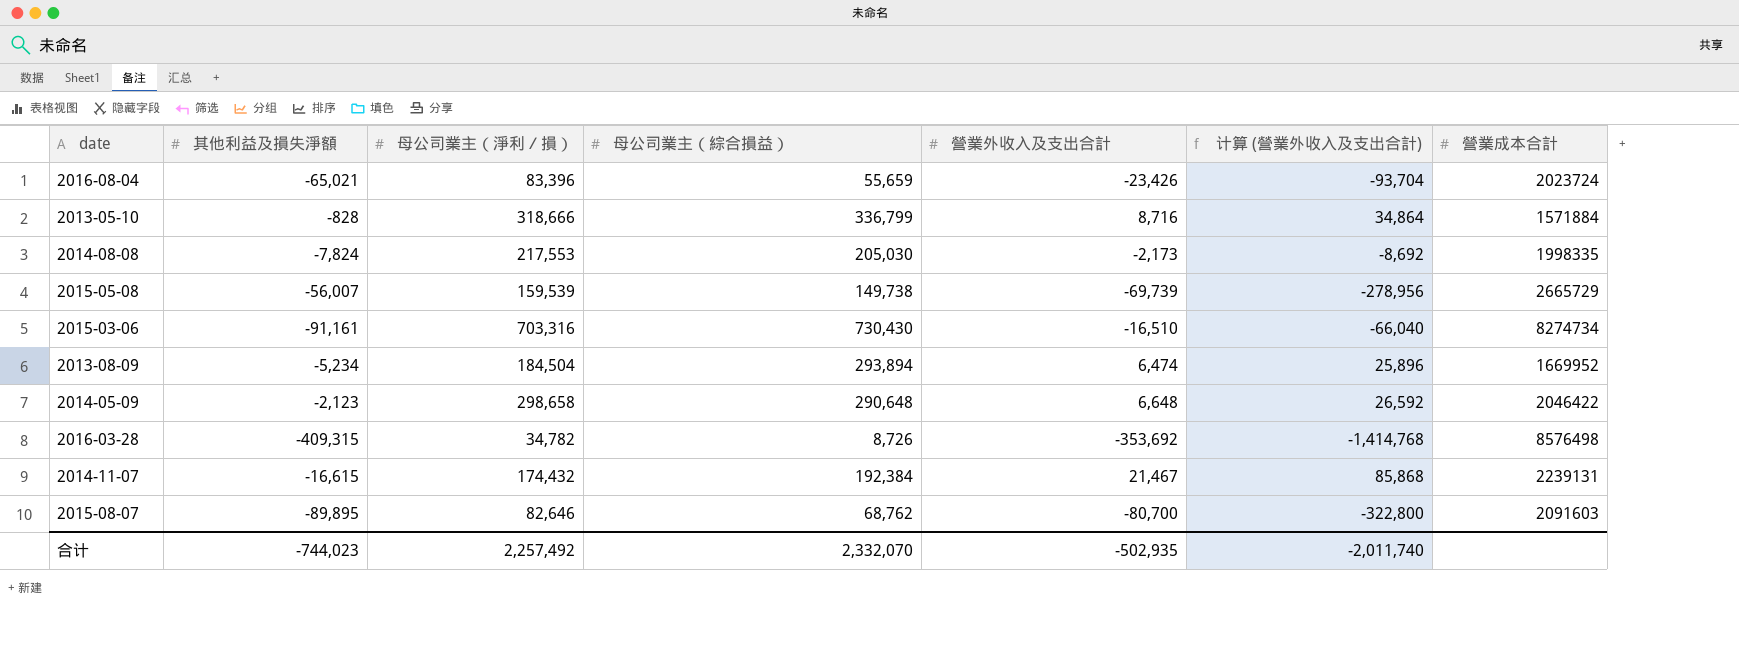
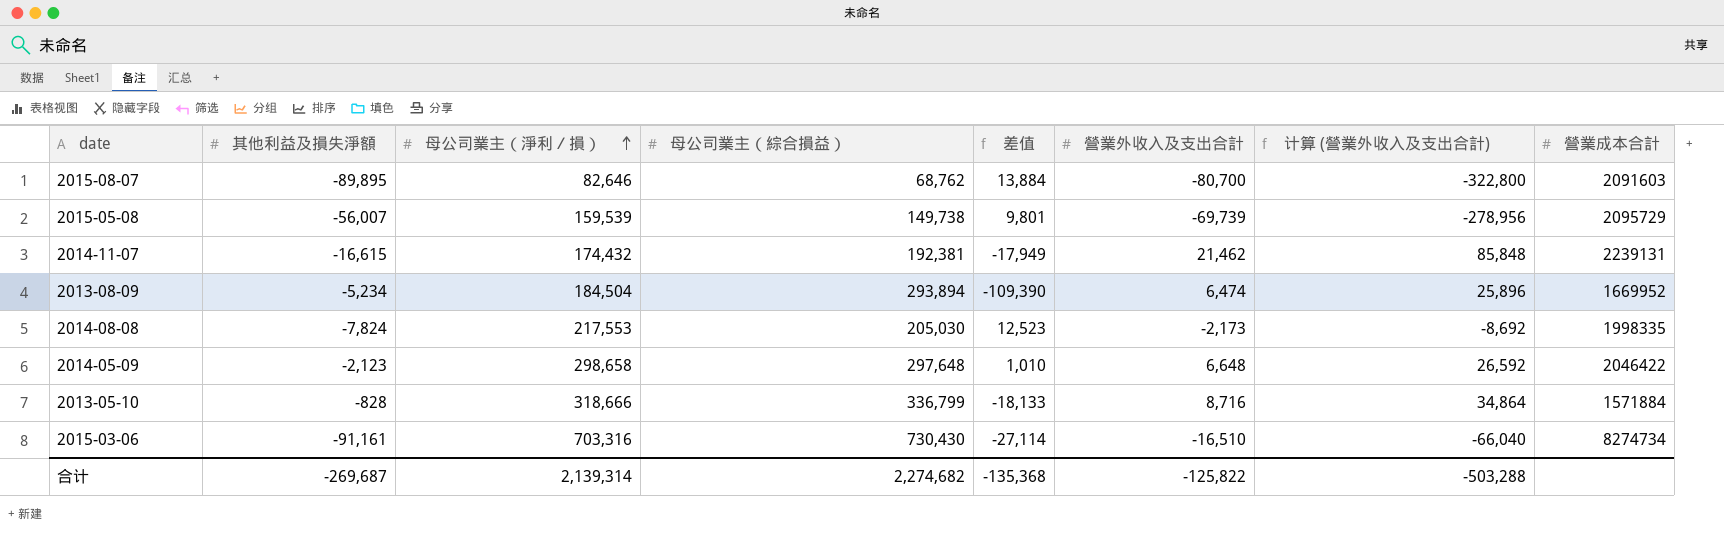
row order: none -> 母公司業主（淨利／損） ascending
column 差值 | formula: none -> [母公司業主（淨利／損）] - [母公司業主（綜合損益）]
row 2016-08-04: -65,021 | 83,396 | 55,659 | -23,426 | -93,704 | 2023724 -> none
row 2016-03-28: -409,315 | 34,782 | 8,726 | -353,692 | -1,414,768 | 8576498 -> none
2015-05-08 | 營業成本合計: 2665729 -> 2095729
2014-11-07 | 母公司業主（綜合損益）: 192,384 -> 192,381
2014-11-07 | 營業外收入及支出合計: 21,467 -> 21,462
2014-11-07 | 计算 (營業外收入及支出合計): 85,868 -> 85,848
2014-05-09 | 母公司業主（綜合損益）: 290,648 -> 297,648
合计 | 其他利益及損失淨額: -744,023 -> -269,687
合计 | 母公司業主（淨利／損）: 2,257,492 -> 2,139,314
合计 | 母公司業主（綜合損益）: 2,332,070 -> 2,274,682
合计 | 營業外收入及支出合計: -502,935 -> -125,822
合计 | 计算 (營業外收入及支出合計): -2,011,740 -> -503,288

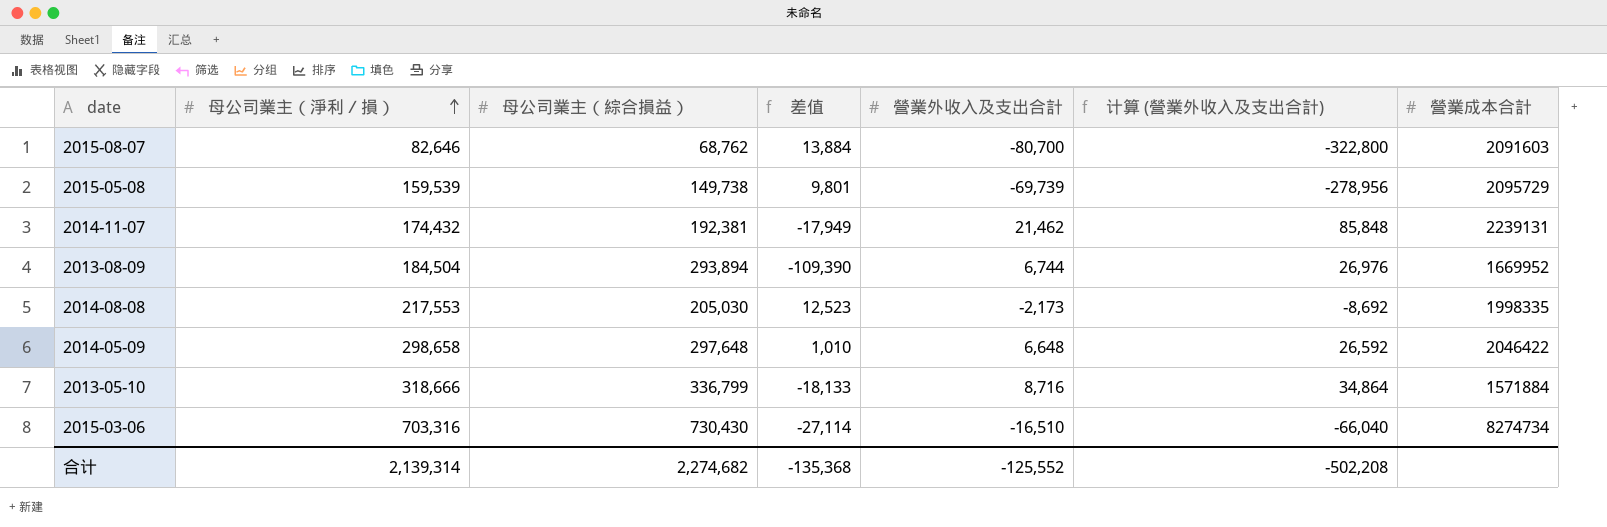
column 其他利益及損失淨額 | position: 2 -> none
2013-08-09 | 營業外收入及支出合計: 6,474 -> 6,744
2013-08-09 | 计算 (營業外收入及支出合計): 25,896 -> 26,976
合计 | 營業外收入及支出合計: -125,822 -> -125,552
合计 | 计算 (營業外收入及支出合計): -503,288 -> -502,208

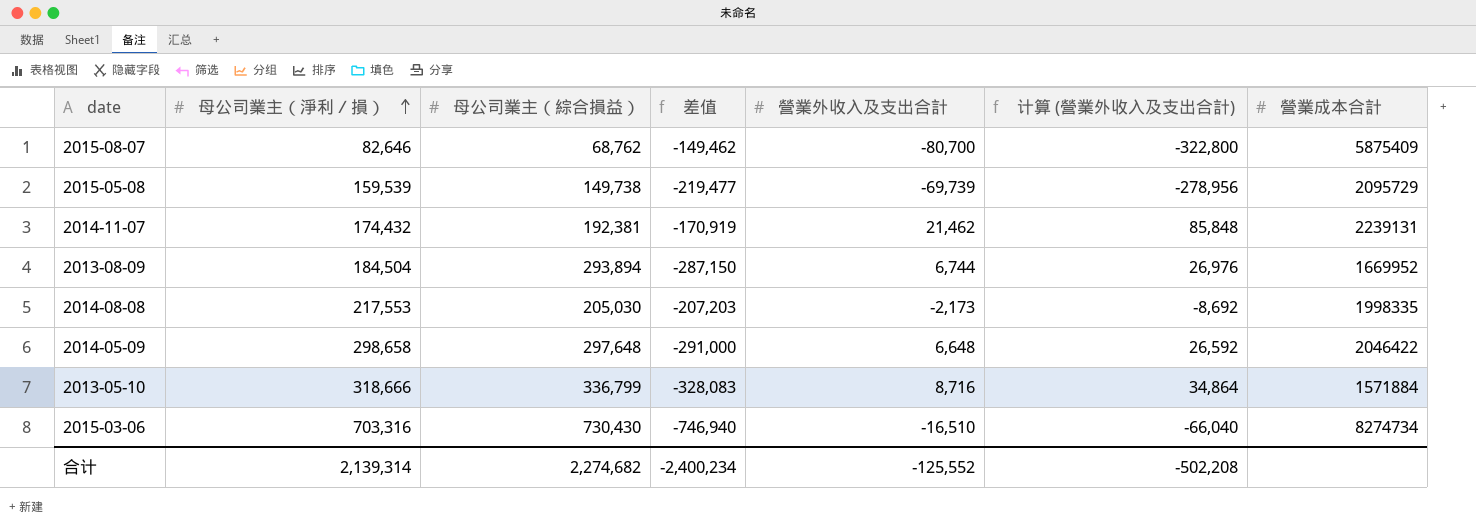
column 差值 | formula: [母公司業主（淨利／損）] - [母公司業主（綜合損益）] -> [營業外收入及支出合計] - [母公司業主（綜合損益）]
2015-08-07 | 營業成本合計: 2091603 -> 5875409
合计 | 差值: -135,368 -> -2,400,234

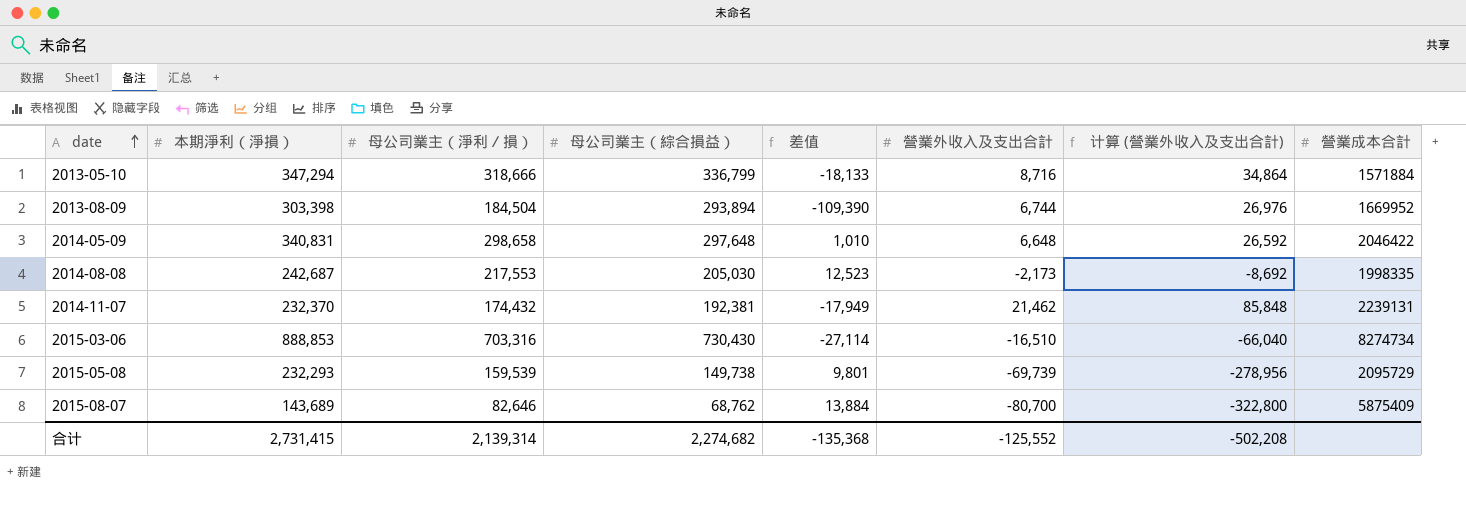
row order: 母公司業主（淨利／損） ascending -> date ascending
column 本期淨利（淨損） | position: none -> 2
column 差值 | formula: [營業外收入及支出合計] - [母公司業主（綜合損益）] -> [母公司業主（淨利／損）] - [母公司業主（綜合損益）]
合计 | 差值: -2,400,234 -> -135,368

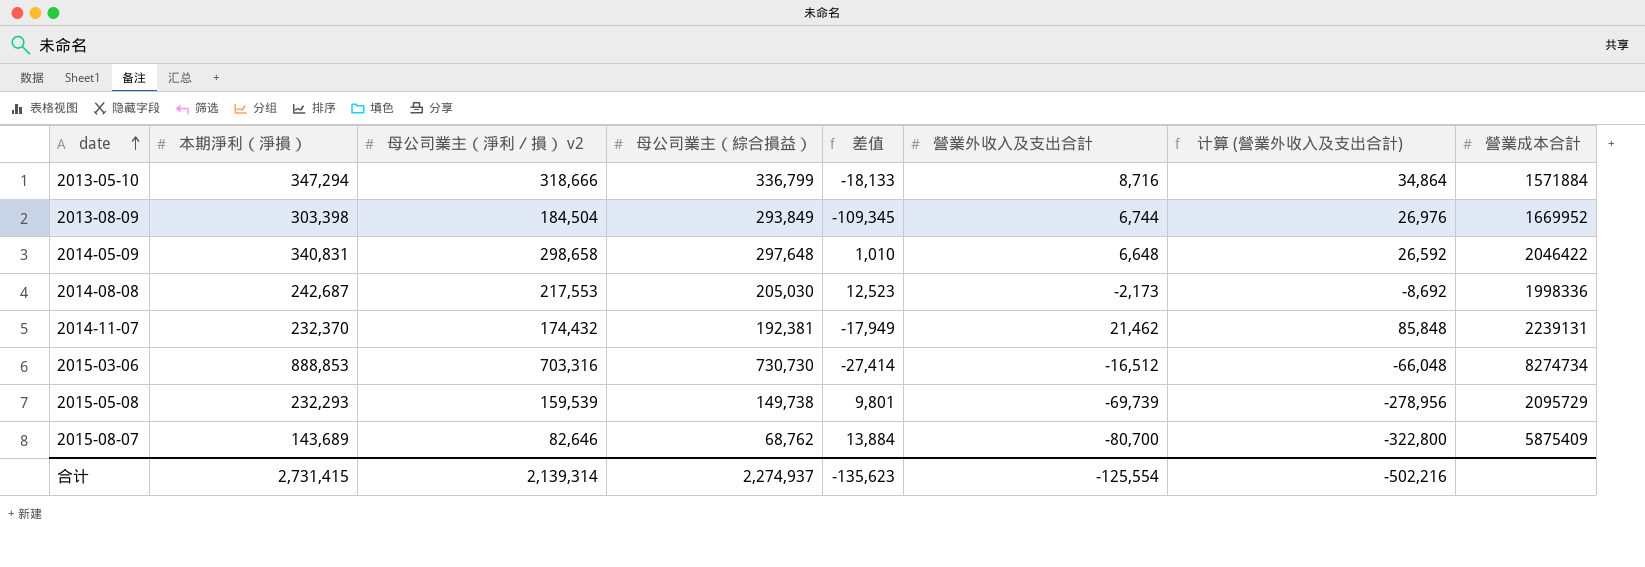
column name: 母公司業主（淨利／損） -> 母公司業主（淨利／損） v2
2013-08-09 | 母公司業主（綜合損益）: 293,894 -> 293,849
2013-08-09 | 差值: -109,390 -> -109,345
2014-08-08 | 營業成本合計: 1998335 -> 1998336
2015-03-06 | 母公司業主（綜合損益）: 730,430 -> 730,730
2015-03-06 | 差值: -27,114 -> -27,414
2015-03-06 | 營業外收入及支出合計: -16,510 -> -16,512
2015-03-06 | 计算 (營業外收入及支出合計): -66,040 -> -66,048
合计 | 母公司業主（綜合損益）: 2,274,682 -> 2,274,937
合计 | 差值: -135,368 -> -135,623
合计 | 營業外收入及支出合計: -125,552 -> -125,554
合计 | 计算 (營業外收入及支出合計): -502,208 -> -502,216

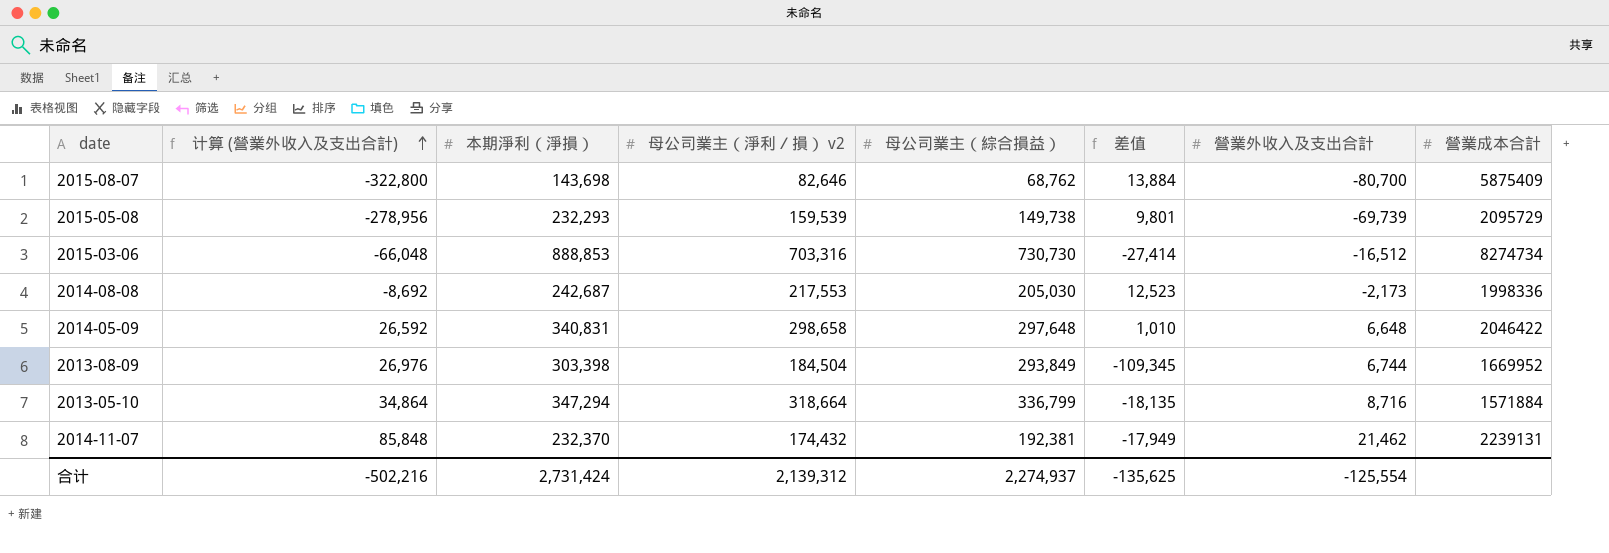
row order: date ascending -> 计算 (營業外收入及支出合計) ascending
column 计算 (營業外收入及支出合計) | position: 7 -> 2
2015-08-07 | 本期淨利（淨損）: 143,689 -> 143,698
2013-05-10 | 母公司業主（淨利／損） v2: 318,666 -> 318,664
2013-05-10 | 差值: -18,133 -> -18,135
合计 | 本期淨利（淨損）: 2,731,415 -> 2,731,424
合计 | 母公司業主（淨利／損） v2: 2,139,314 -> 2,139,312
合计 | 差值: -135,623 -> -135,625

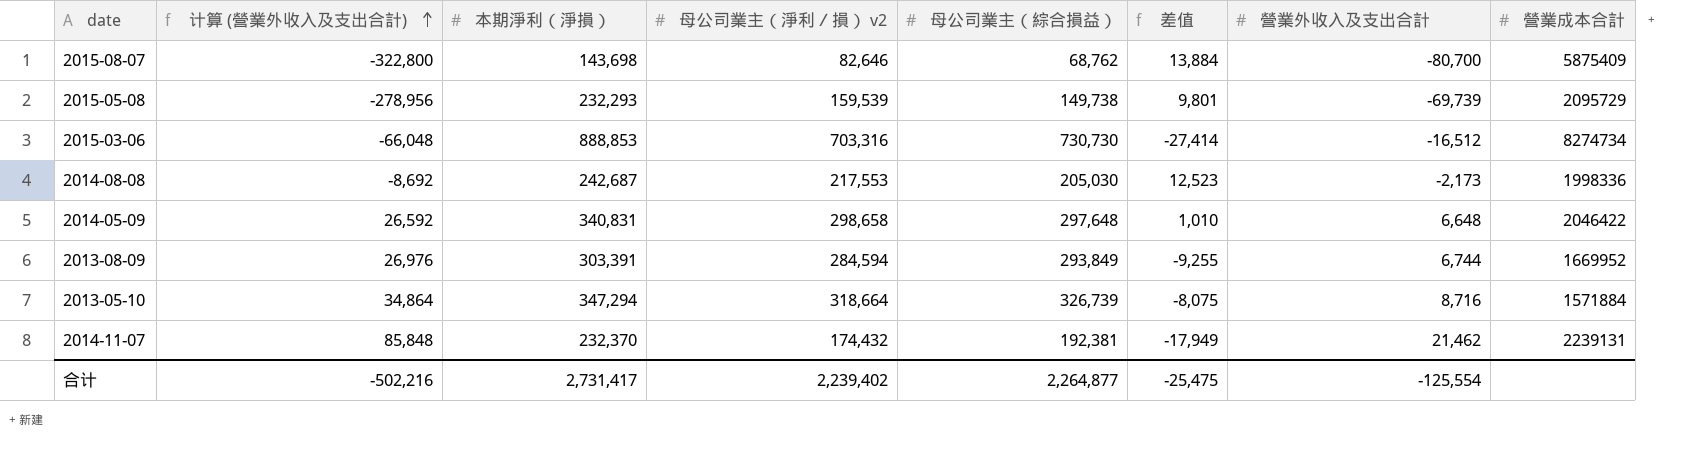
2013-08-09 | 本期淨利（淨損）: 303,398 -> 303,391
2013-08-09 | 母公司業主（淨利／損） v2: 184,504 -> 284,594
2013-08-09 | 差值: -109,345 -> -9,255
2013-05-10 | 母公司業主（綜合損益）: 336,799 -> 326,739
2013-05-10 | 差值: -18,135 -> -8,075
合计 | 本期淨利（淨損）: 2,731,424 -> 2,731,417
合计 | 母公司業主（淨利／損） v2: 2,139,312 -> 2,239,402
合计 | 母公司業主（綜合損益）: 2,274,937 -> 2,264,877
合计 | 差值: -135,625 -> -25,475

